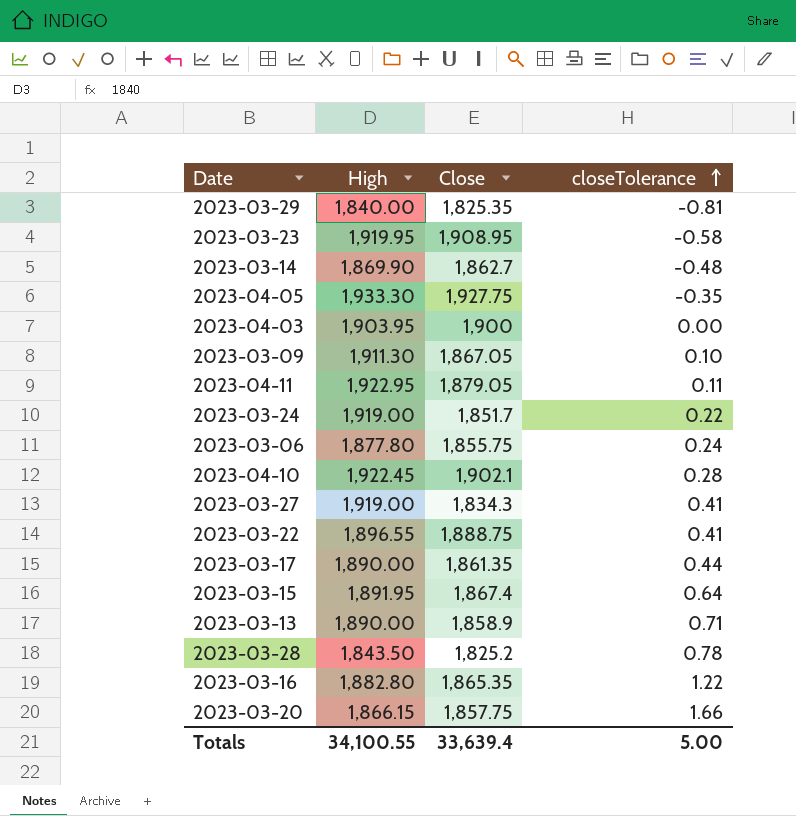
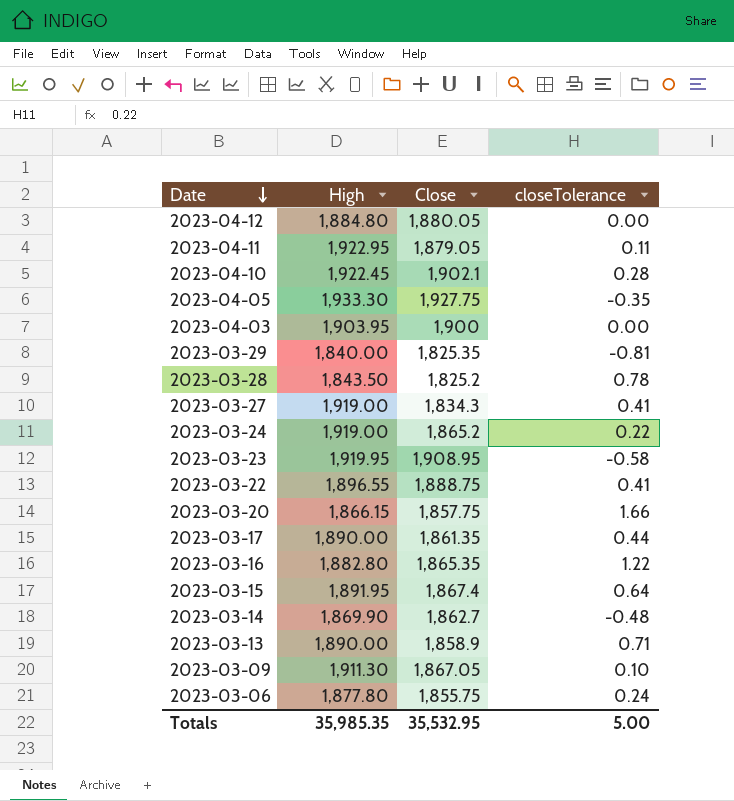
row order: closeTolerance ascending -> Date descending
row 2023-04-12: none -> 1,884.80 | 1,880.05 | 0.00
2023-03-24 | Close: 1,851.7 -> 1,865.2
Totals | High: 34,100.55 -> 35,985.35
Totals | Close: 33,639.4 -> 35,532.95

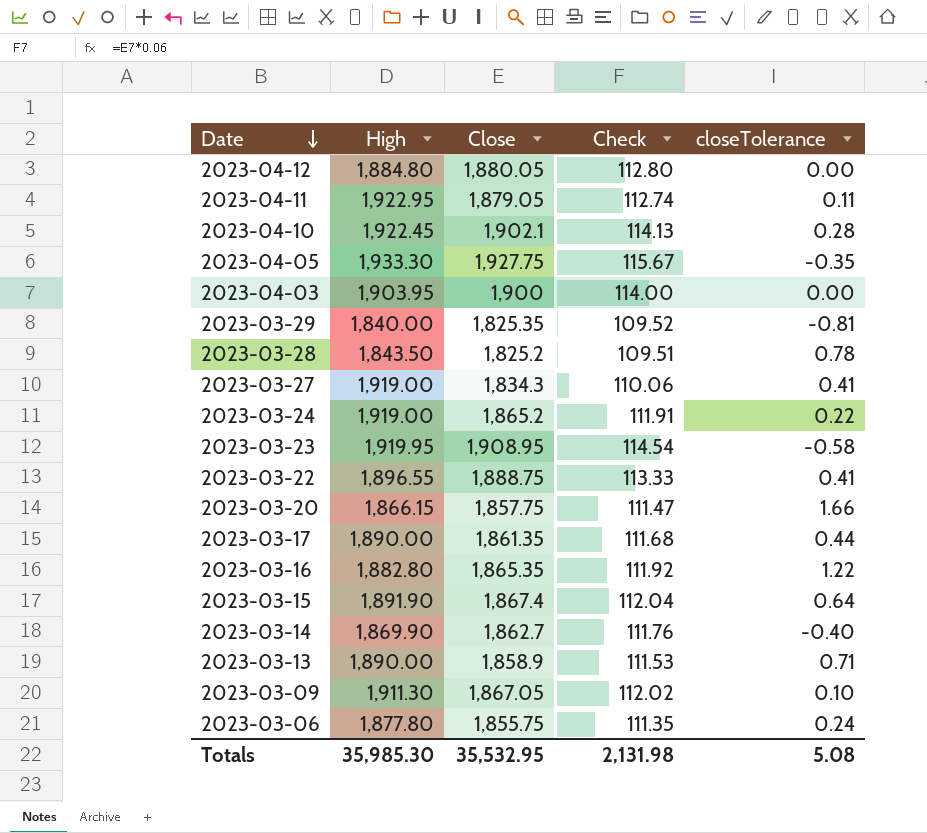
column Check | formula: none -> [Close] * 0.06
2023-03-15 | High: 1,891.95 -> 1,891.90
2023-03-14 | closeTolerance: -0.48 -> -0.40
Totals | High: 35,985.35 -> 35,985.30
Totals | closeTolerance: 5.00 -> 5.08

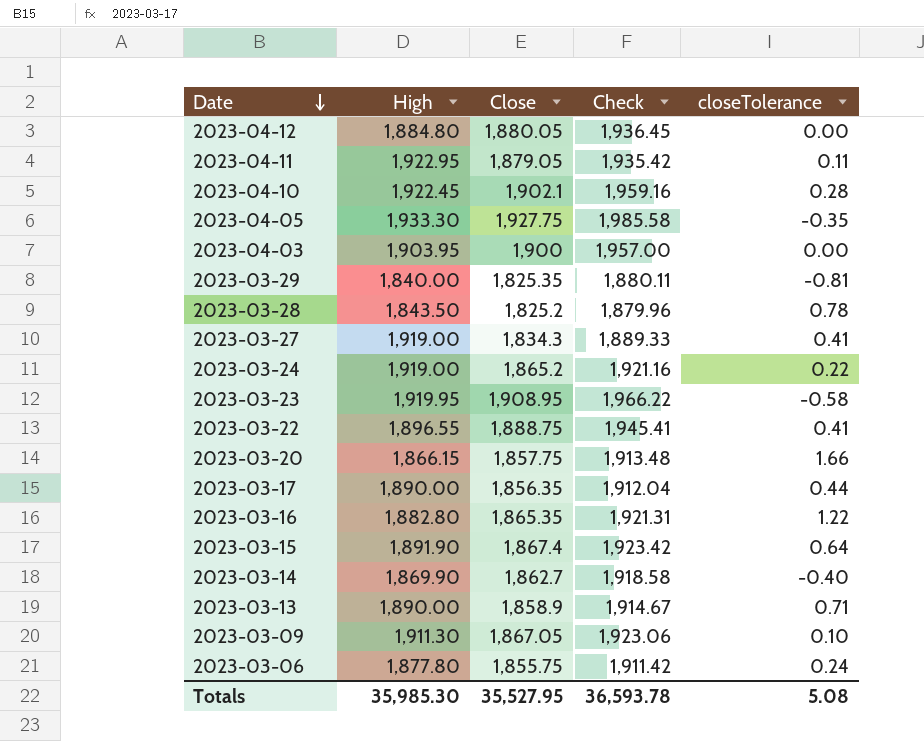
column Check | formula: [Close] * 0.06 -> [Close] * 1.03
2023-03-17 | Close: 1,861.35 -> 1,856.35
Totals | Close: 35,532.95 -> 35,527.95
Totals | Check: 2,131.98 -> 36,593.78

